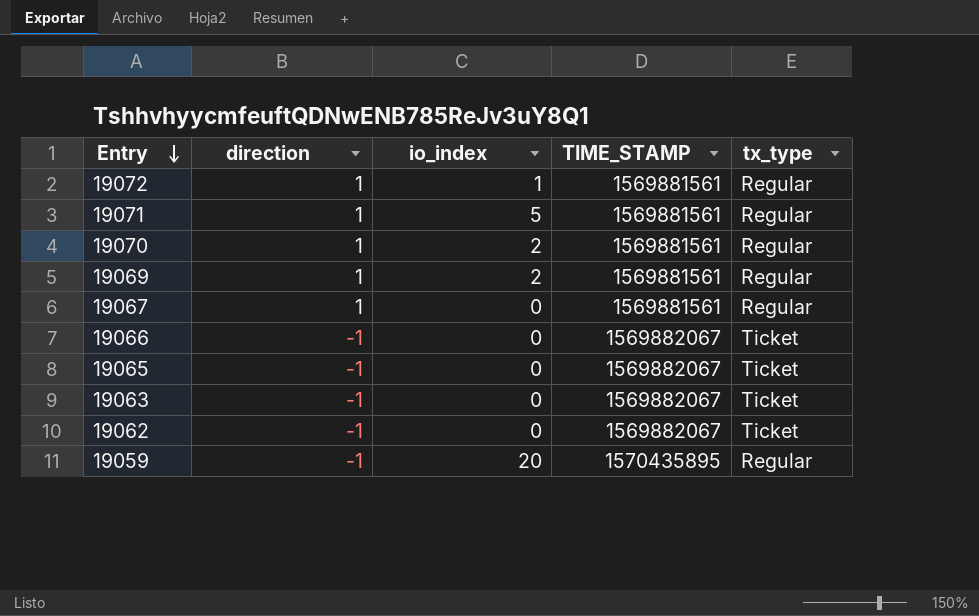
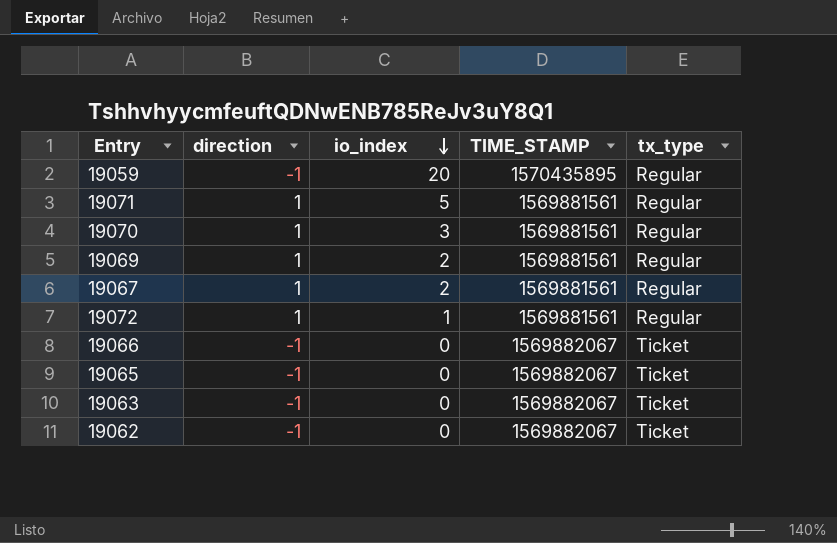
row order: Entry descending -> io_index descending
19070 | io_index: 2 -> 3
19067 | io_index: 0 -> 2

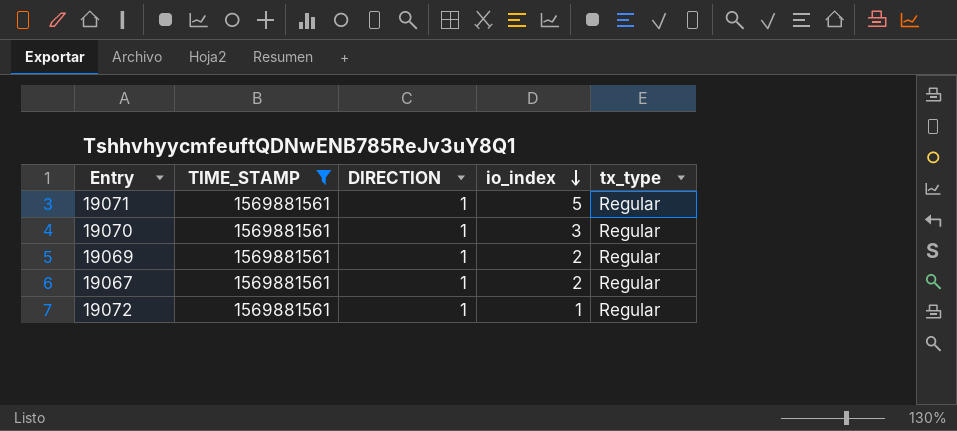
filter: none -> TIME_STAMP = 1569881561
column TIME_STAMP | position: 4 -> 2
column name: direction -> DIRECTION

